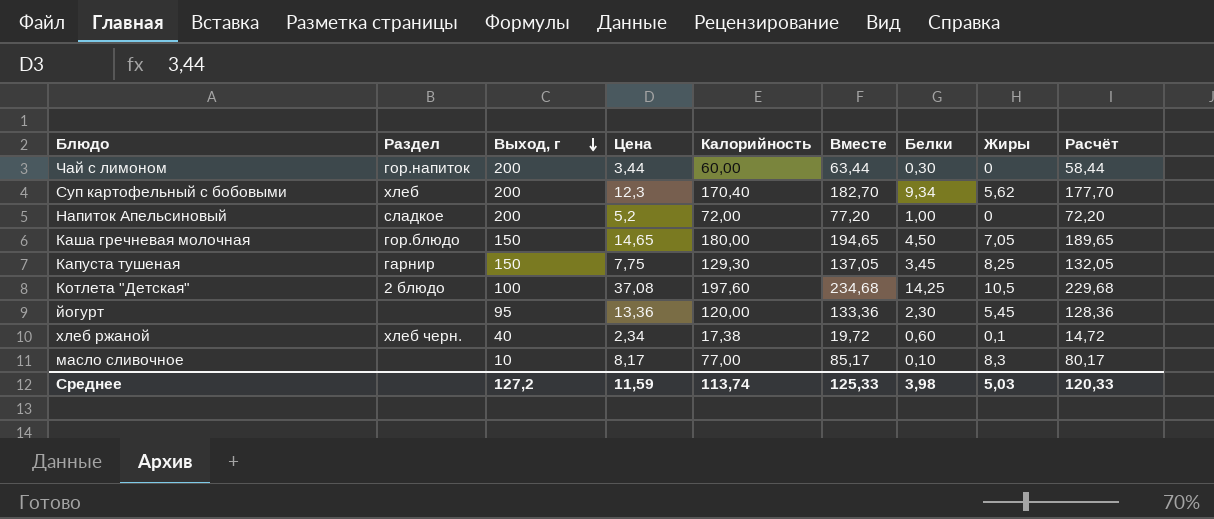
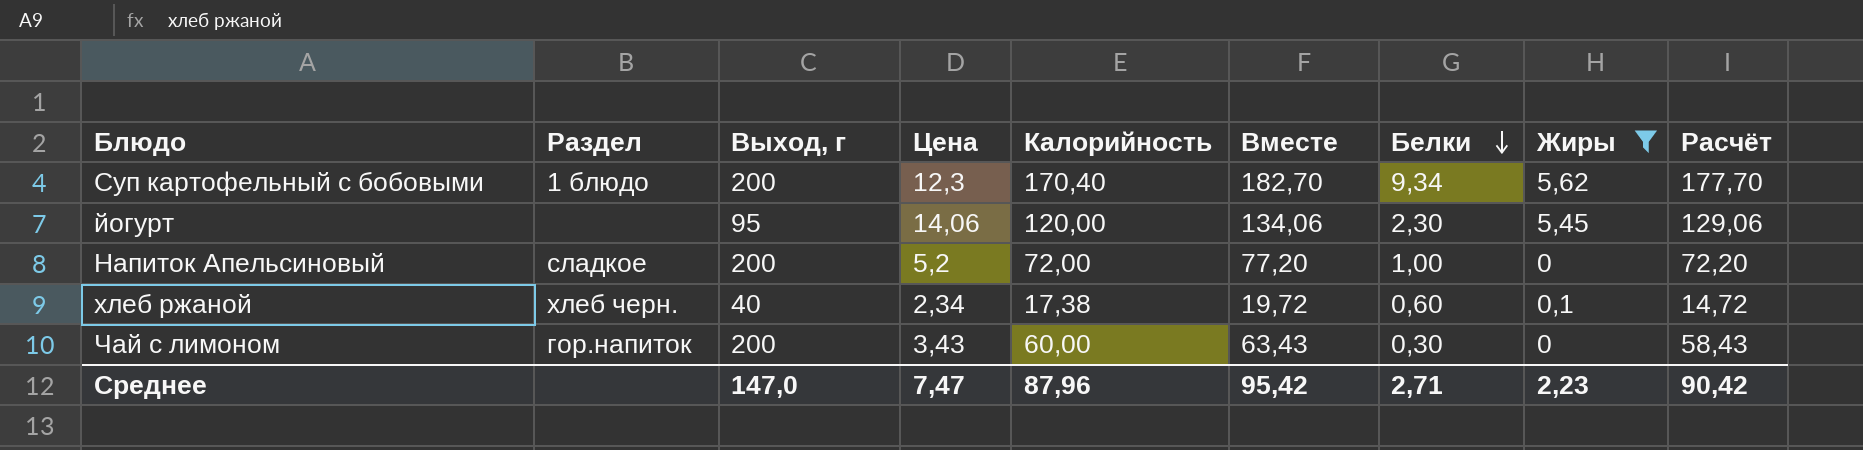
filter: none -> Жиры <= 5,62
row order: Выход, г descending -> Белки descending
Суп картофельный с бобовыми | Раздел: хлеб -> 1 блюдо
йогурт | Цена: 13,36 -> 14,06
йогурт | Вместе: 133,36 -> 134,06
йогурт | Расчёт: 128,36 -> 129,06
Чай с лимоном | Цена: 3,44 -> 3,43
Чай с лимоном | Вместе: 63,44 -> 63,43
Чай с лимоном | Расчёт: 58,44 -> 58,43
Среднее | Выход, г: 127,2 -> 147,0
Среднее | Цена: 11,59 -> 7,47
Среднее | Калорийность: 113,74 -> 87,96
Среднее | Вместе: 125,33 -> 95,42
Среднее | Белки: 3,98 -> 2,71
Среднее | Жиры: 5,03 -> 2,23
Среднее | Расчёт: 120,33 -> 90,42

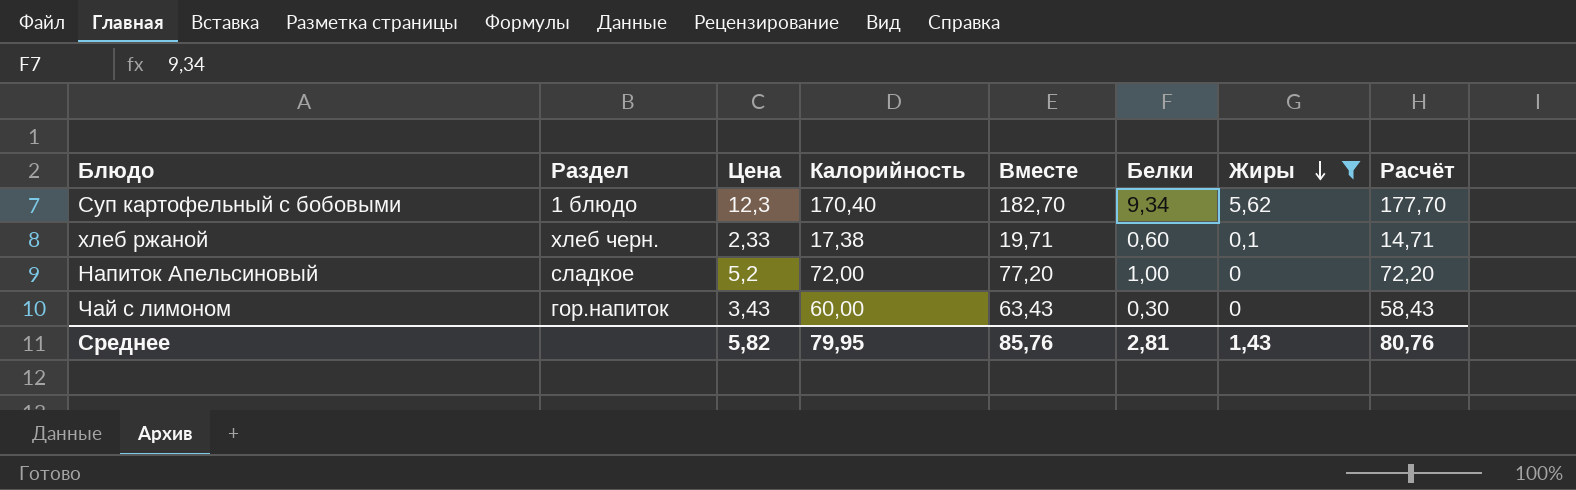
row order: Белки descending -> Жиры descending
column Выход, г | position: 3 -> none
row йогурт: none | 95 | 14,06 | 120,00 | 134,06 | 2,30 | 5,45 | 129,06 -> none
хлеб ржаной | Цена: 2,34 -> 2,33
хлеб ржаной | Вместе: 19,72 -> 19,71
хлеб ржаной | Расчёт: 14,72 -> 14,71
Среднее | Цена: 7,47 -> 5,82
Среднее | Калорийность: 87,96 -> 79,95
Среднее | Вместе: 95,42 -> 85,76
Среднее | Белки: 2,71 -> 2,81
Среднее | Жиры: 2,23 -> 1,43
Среднее | Расчёт: 90,42 -> 80,76

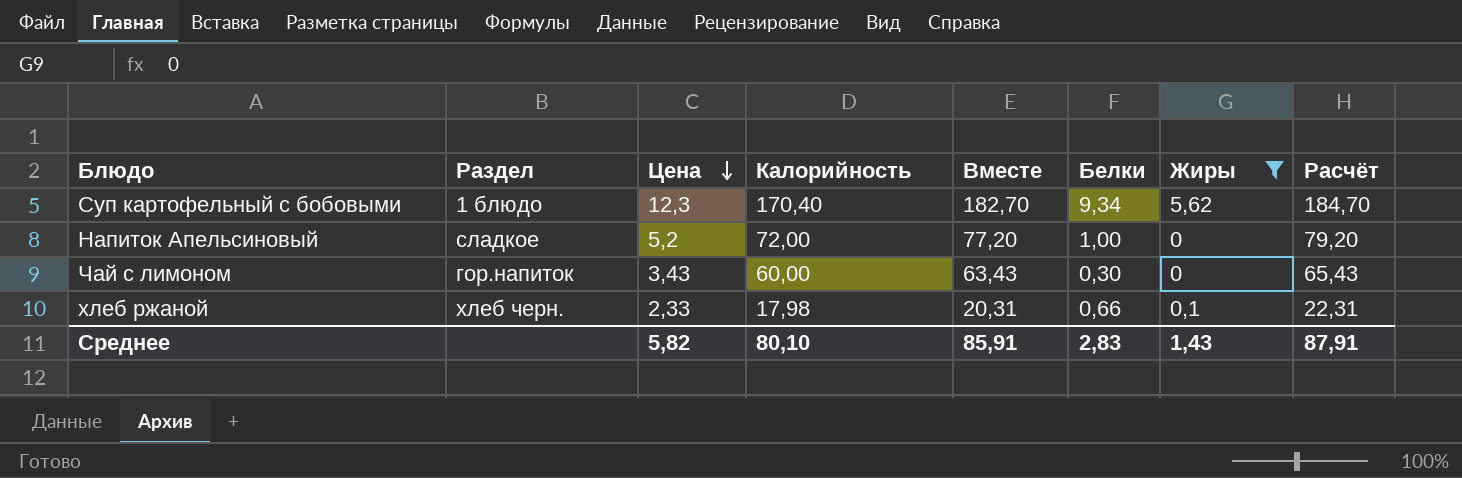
row order: Жиры descending -> Цена descending
column Расчёт | formula: [Вместе] - 5 -> [Вместе] + 2
хлеб ржаной | Калорийность: 17,38 -> 17,98
хлеб ржаной | Вместе: 19,71 -> 20,31
хлеб ржаной | Белки: 0,60 -> 0,66
Среднее | Калорийность: 79,95 -> 80,10
Среднее | Вместе: 85,76 -> 85,91
Среднее | Белки: 2,81 -> 2,83
Среднее | Расчёт: 80,76 -> 87,91

